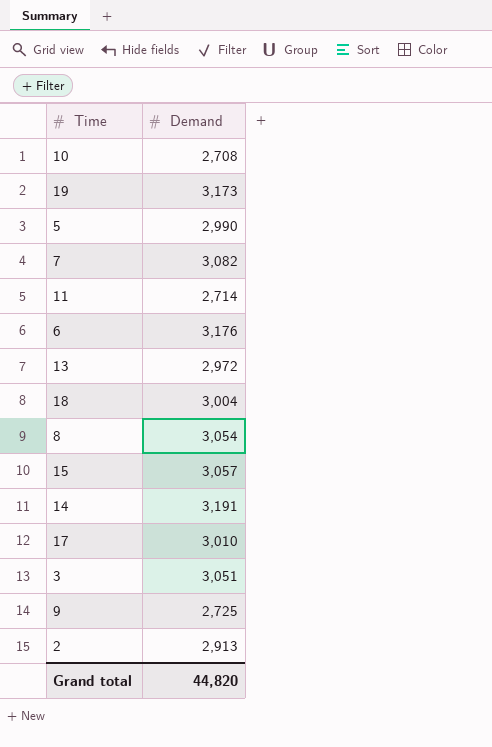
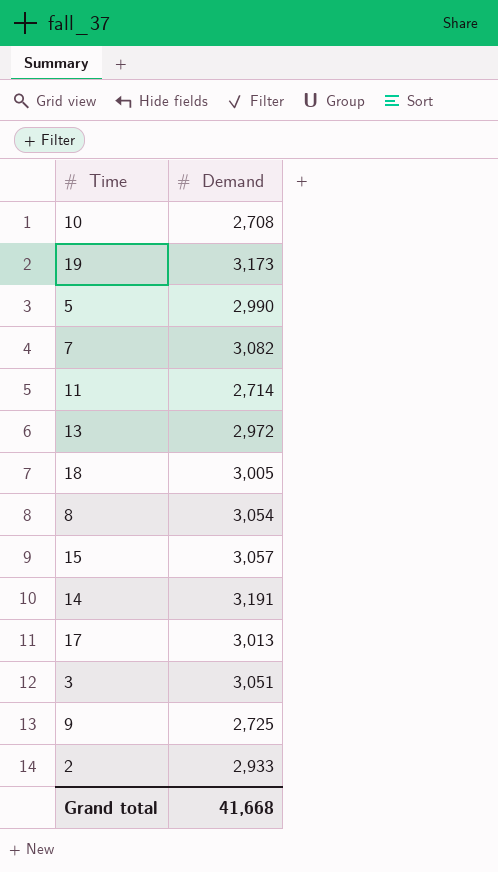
row 6: 3,176 -> none
18 | Demand: 3,004 -> 3,005
17 | Demand: 3,010 -> 3,013
2 | Demand: 2,913 -> 2,933
Grand total | Demand: 44,820 -> 41,668

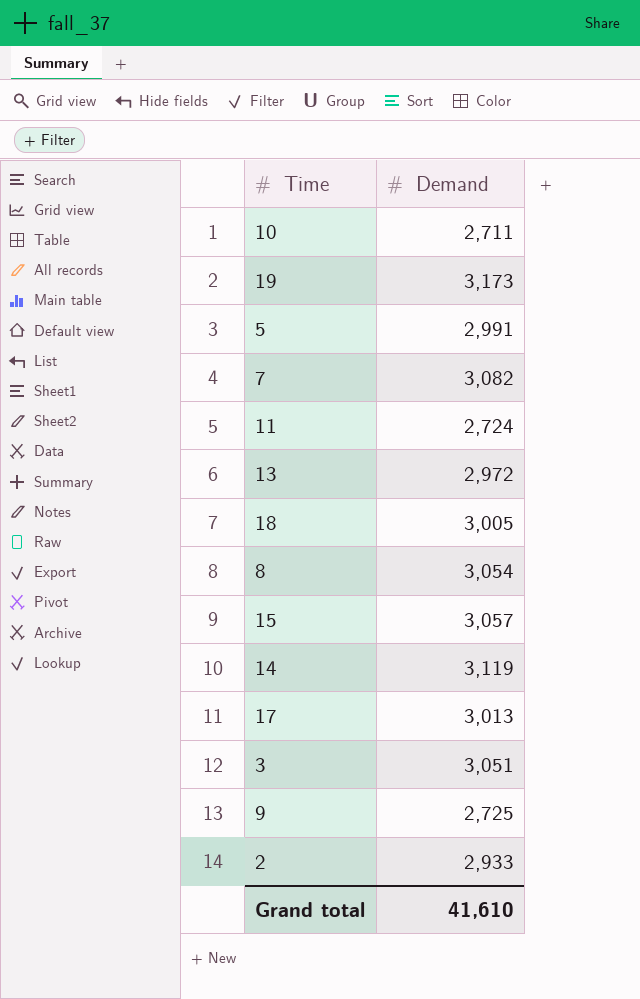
10 | Demand: 2,708 -> 2,711
5 | Demand: 2,990 -> 2,991
11 | Demand: 2,714 -> 2,724
14 | Demand: 3,191 -> 3,119
Grand total | Demand: 41,668 -> 41,610

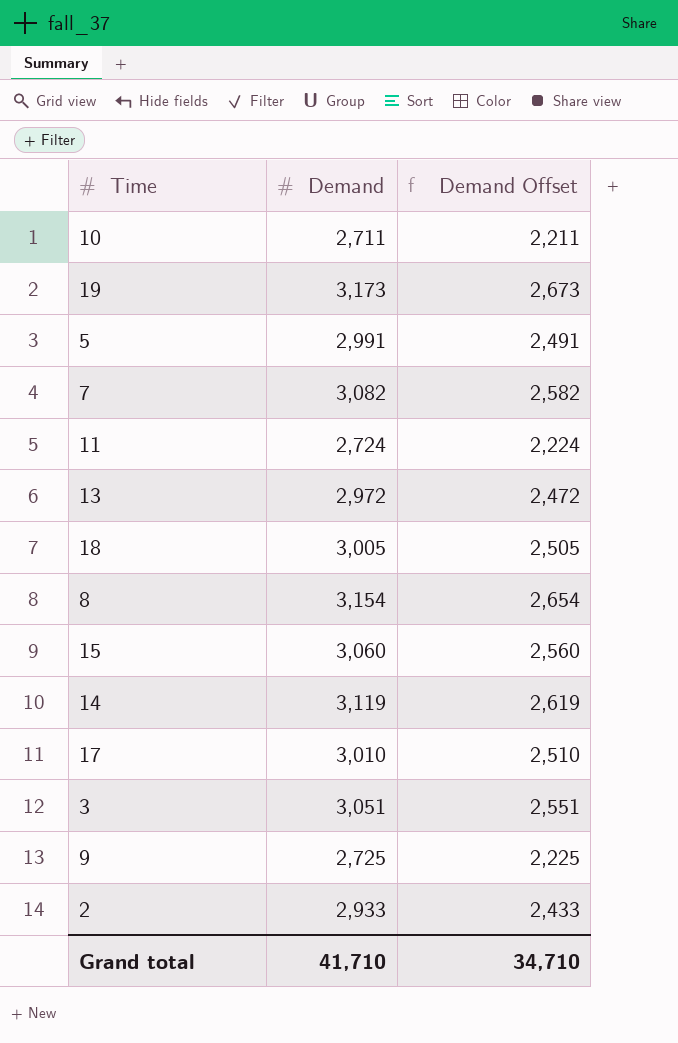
column Demand Offset | formula: none -> [Demand] - 500
8 | Demand: 3,054 -> 3,154
15 | Demand: 3,057 -> 3,060
17 | Demand: 3,013 -> 3,010
Grand total | Demand: 41,610 -> 41,710

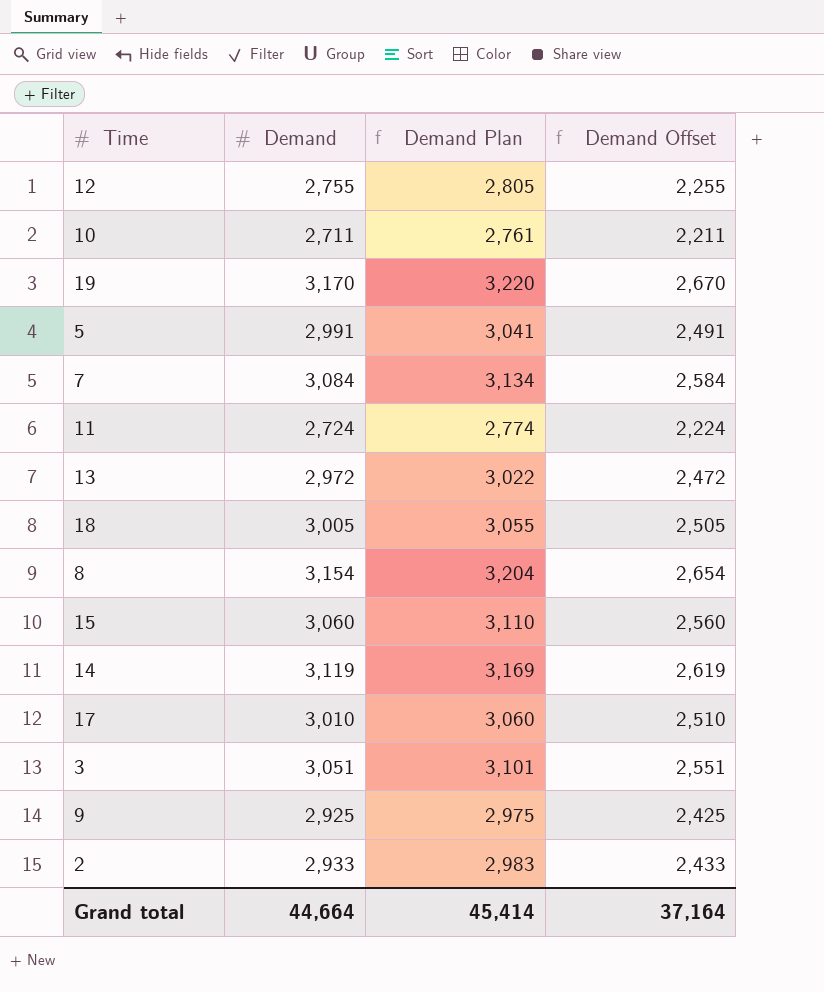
column Demand Plan | formula: none -> [Demand] + 50
row 12: none -> 2,755 | 2,805 | 2,255
19 | Demand: 3,173 -> 3,170
19 | Demand Offset: 2,673 -> 2,670
7 | Demand: 3,082 -> 3,084
7 | Demand Offset: 2,582 -> 2,584
9 | Demand: 2,725 -> 2,925
9 | Demand Offset: 2,225 -> 2,425
Grand total | Demand: 41,710 -> 44,664
Grand total | Demand Offset: 34,710 -> 37,164

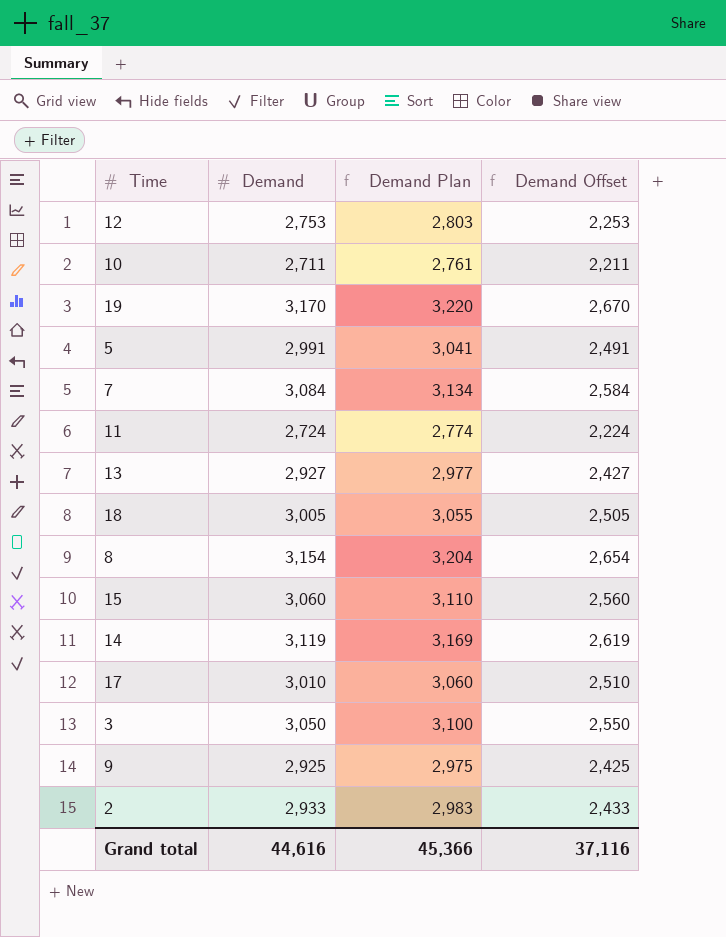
12 | Demand: 2,755 -> 2,753
12 | Demand Plan: 2,805 -> 2,803
12 | Demand Offset: 2,255 -> 2,253
13 | Demand: 2,972 -> 2,927
13 | Demand Plan: 3,022 -> 2,977
13 | Demand Offset: 2,472 -> 2,427
3 | Demand: 3,051 -> 3,050
3 | Demand Plan: 3,101 -> 3,100
3 | Demand Offset: 2,551 -> 2,550
Grand total | Demand: 44,664 -> 44,616
Grand total | Demand Plan: 45,414 -> 45,366
Grand total | Demand Offset: 37,164 -> 37,116

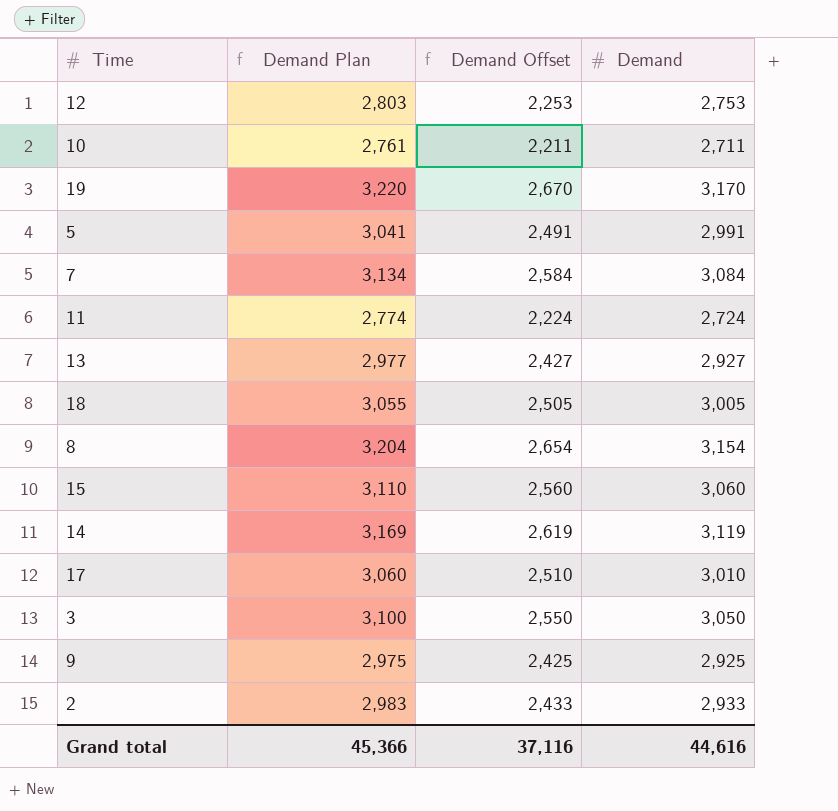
column Demand | position: 2 -> 4

